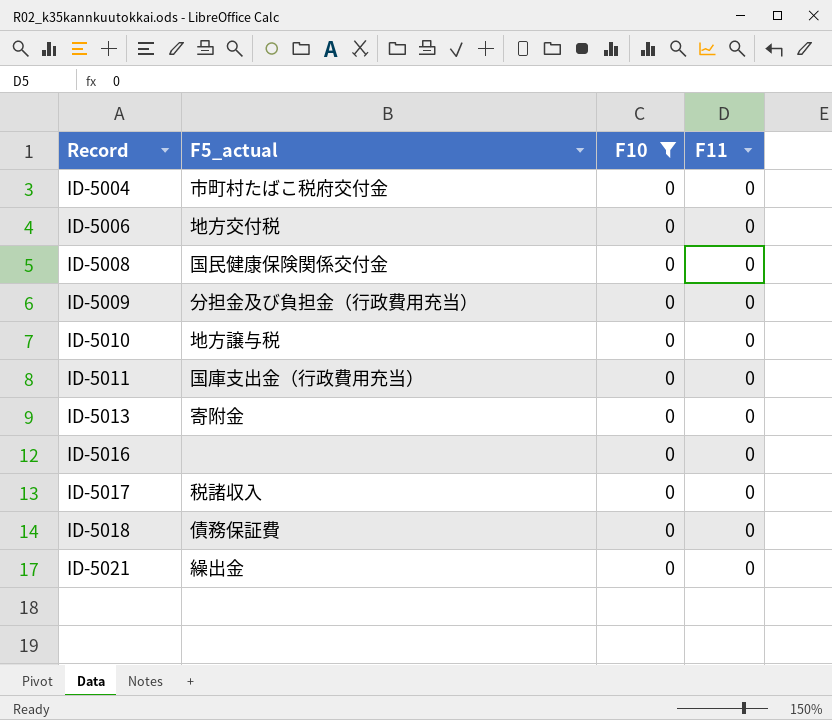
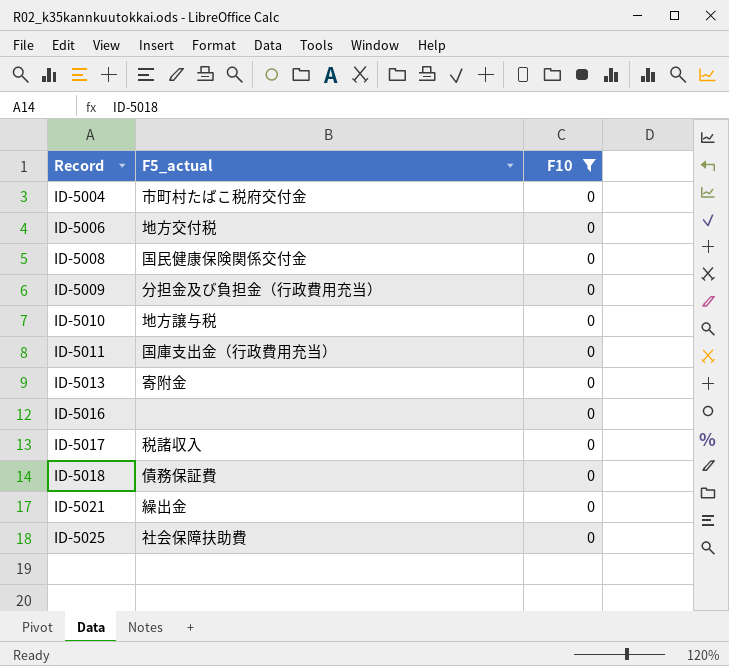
column F11 | position: 4 -> none
row ID-5025: none -> 社会保障扶助費 | 0

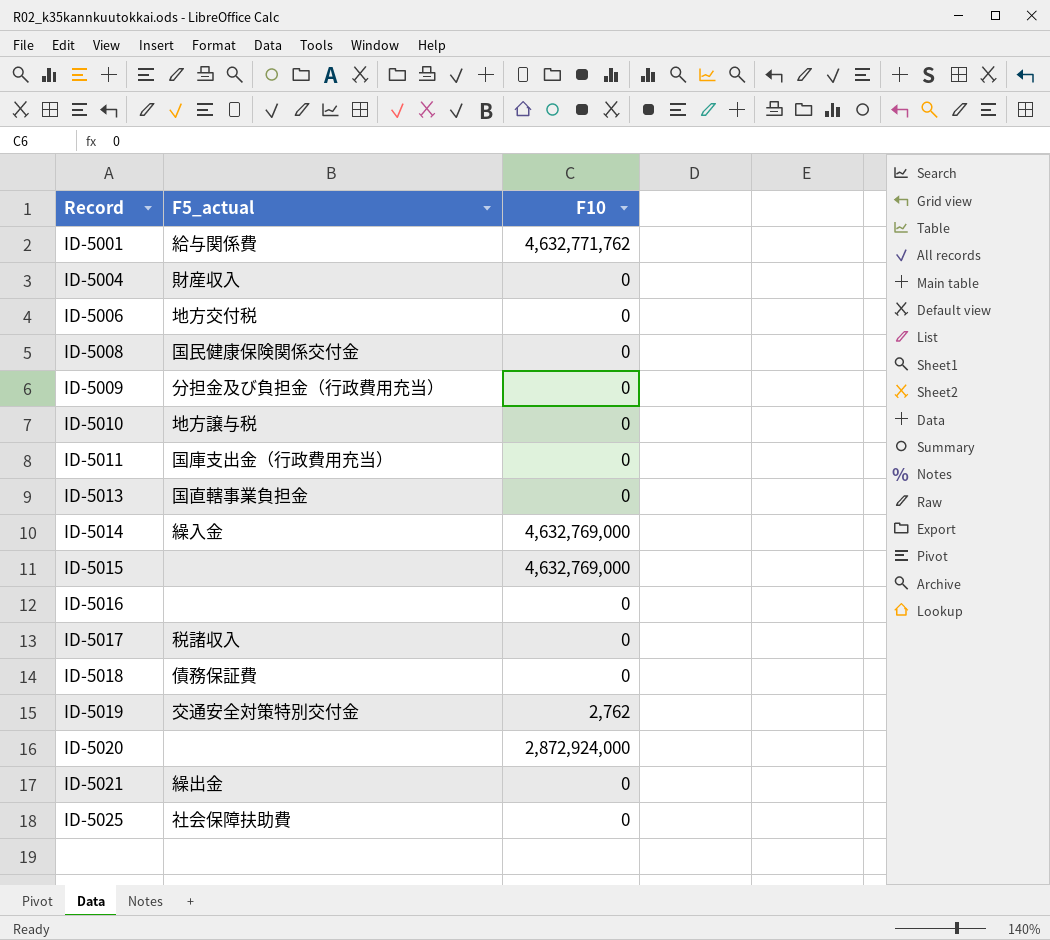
filter: F10 = 0 -> none
ID-5004 | F5_actual: 市町村たばこ税府交付金 -> 財産収入
ID-5013 | F5_actual: 寄附金 -> 国直轄事業負担金

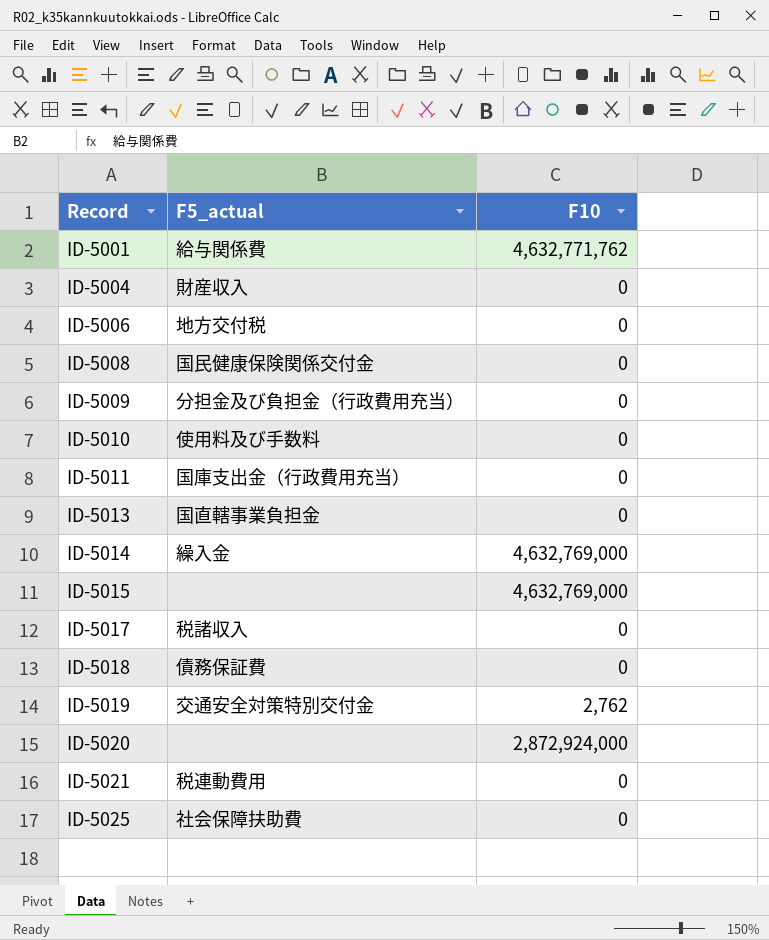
row ID-5016: none | 0 -> none
ID-5010 | F5_actual: 地方譲与税 -> 使用料及び手数料
ID-5021 | F5_actual: 繰出金 -> 税連動費用

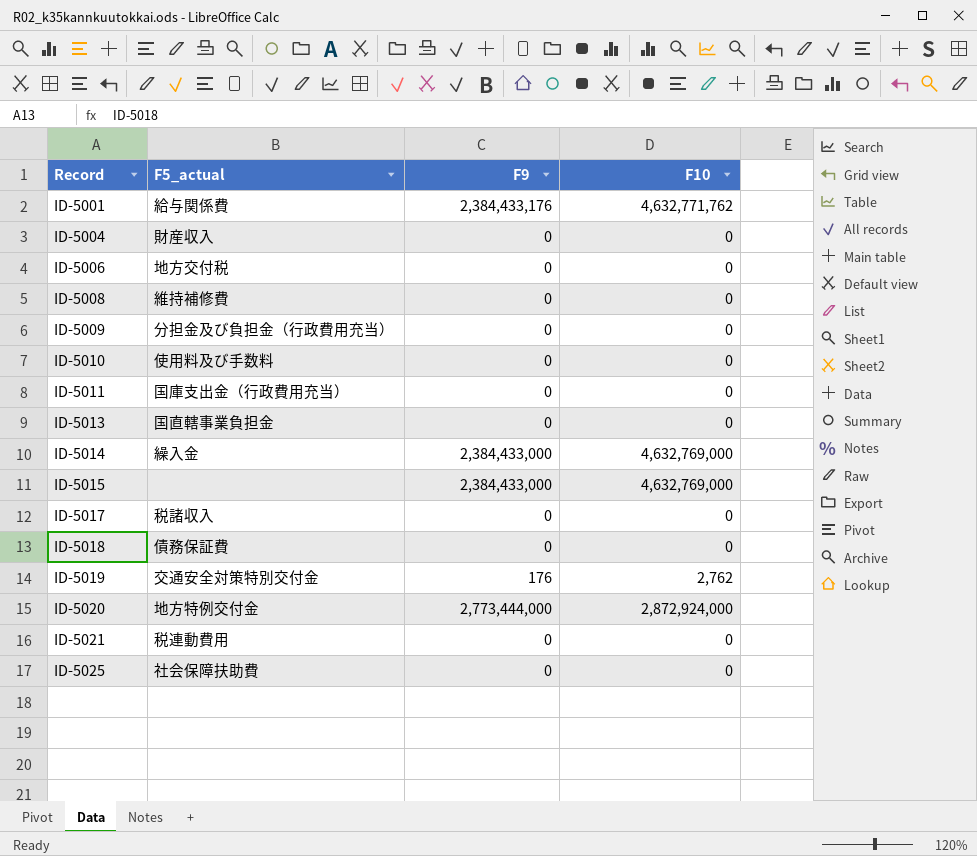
column F9 | position: none -> 3
ID-5008 | F5_actual: 国民健康保険関係交付金 -> 維持補修費
ID-5020 | F5_actual: none -> 地方特例交付金

